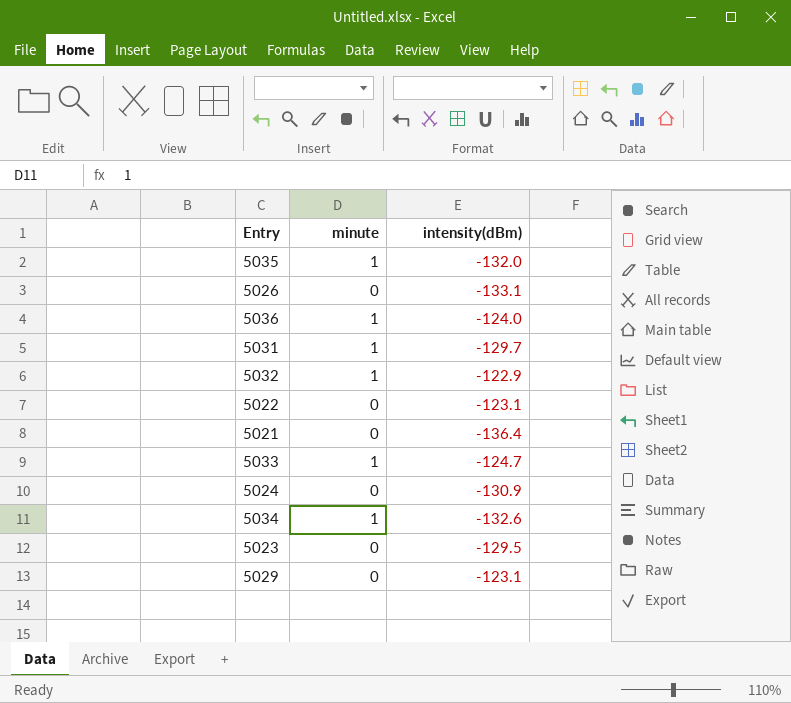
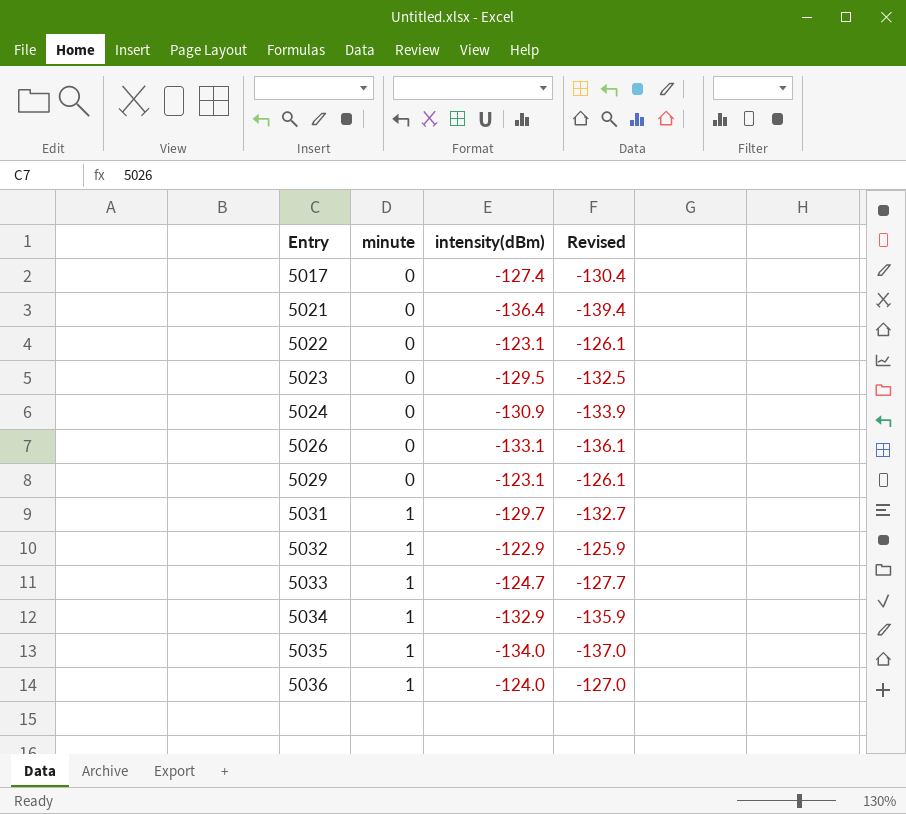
row order: none -> Entry ascending
column Revised | formula: none -> [intensity(dBm)] - 3
row 5017: none -> 0 | -127.4 | -130.4
5034 | intensity(dBm): -132.6 -> -132.9
5035 | intensity(dBm): -132.0 -> -134.0

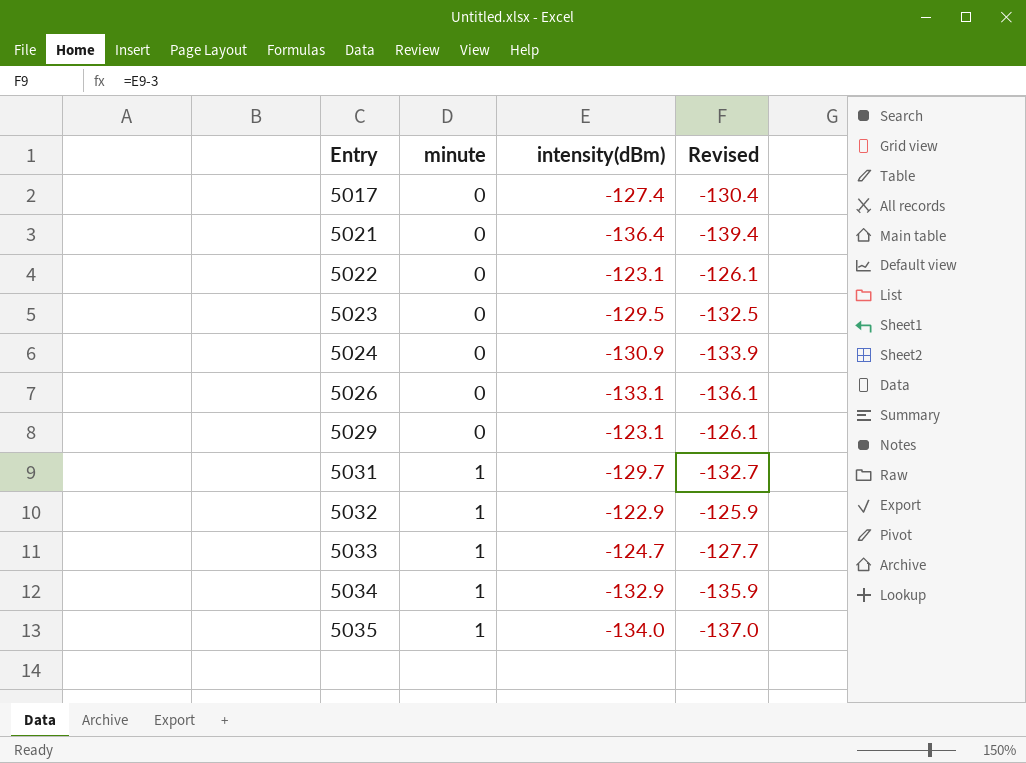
row 5036: 1 | -124.0 | -127.0 -> none

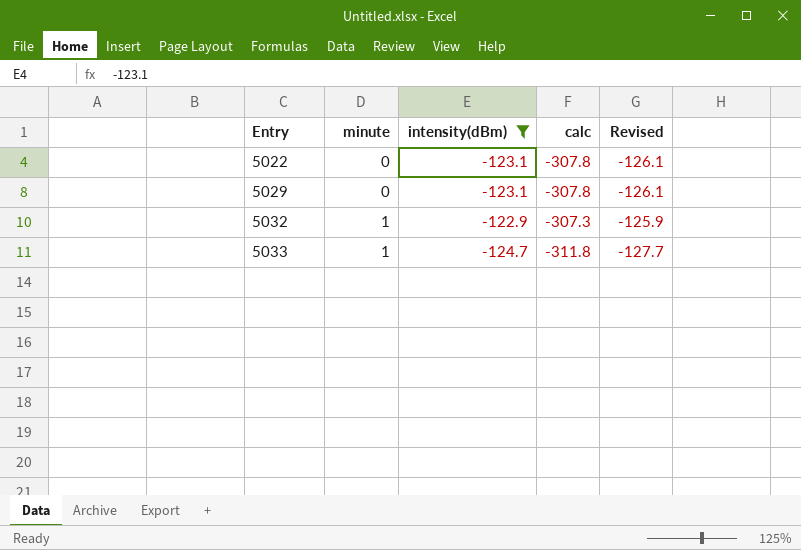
filter: none -> intensity(dBm) >= -124.7
column calc | formula: none -> [intensity(dBm)] * 2.5

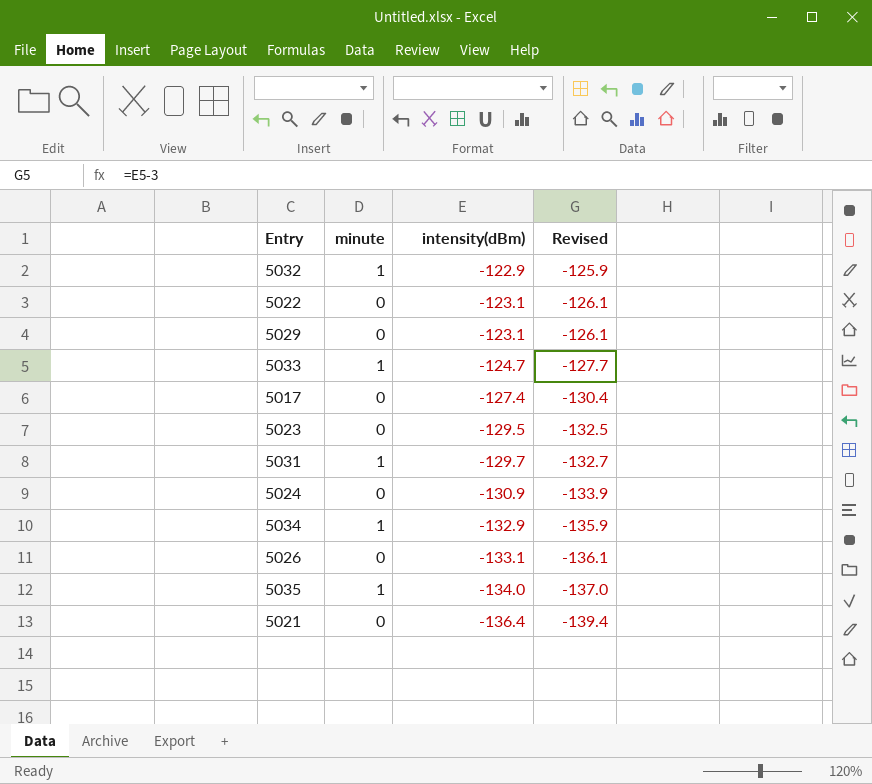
filter: intensity(dBm) >= -124.7 -> none
row order: Entry ascending -> intensity(dBm) descending
column calc | formula: [intensity(dBm)] * 2.5 -> none

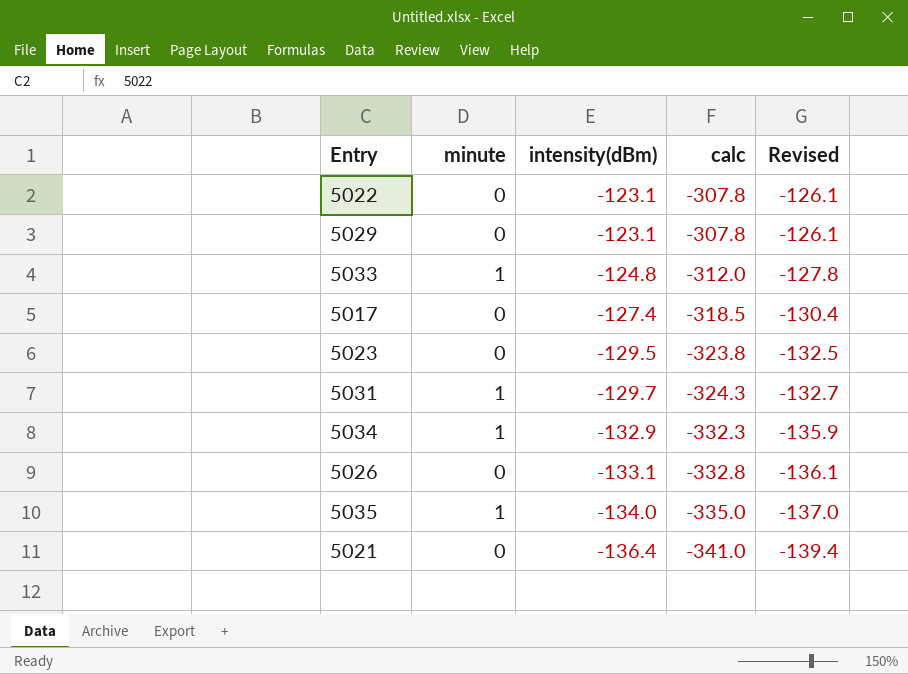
column calc | formula: none -> [intensity(dBm)] * 2.5
row 5032: 1 | -122.9 | -125.9 -> none
row 5024: 0 | -130.9 | -133.9 -> none
5033 | intensity(dBm): -124.7 -> -124.8
5033 | Revised: -127.7 -> -127.8

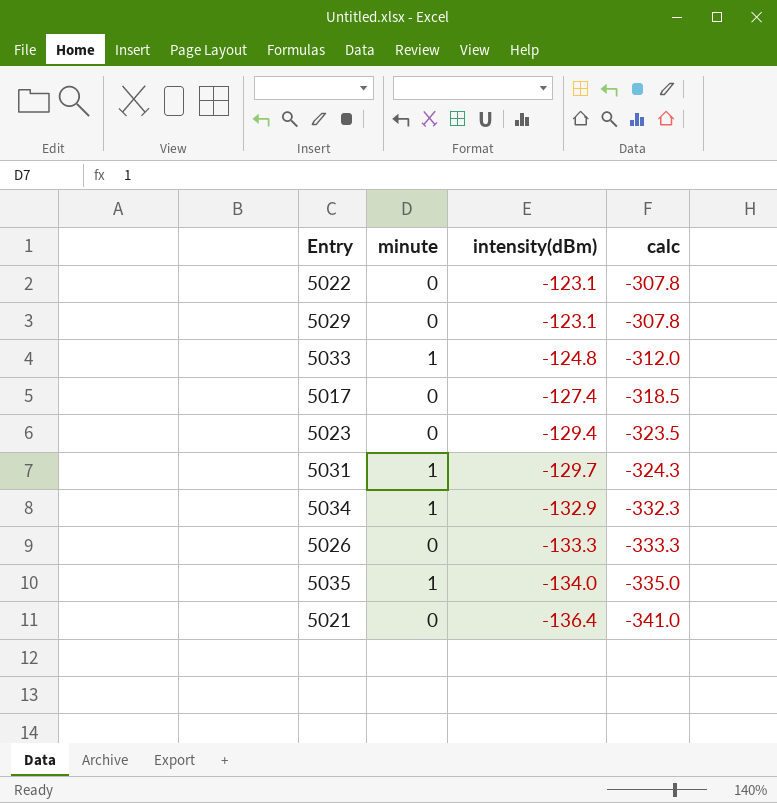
column Revised | formula: [intensity(dBm)] - 3 -> none
5023 | intensity(dBm): -129.5 -> -129.4
5023 | calc: -323.8 -> -323.5
5026 | intensity(dBm): -133.1 -> -133.3
5026 | calc: -332.8 -> -333.3

